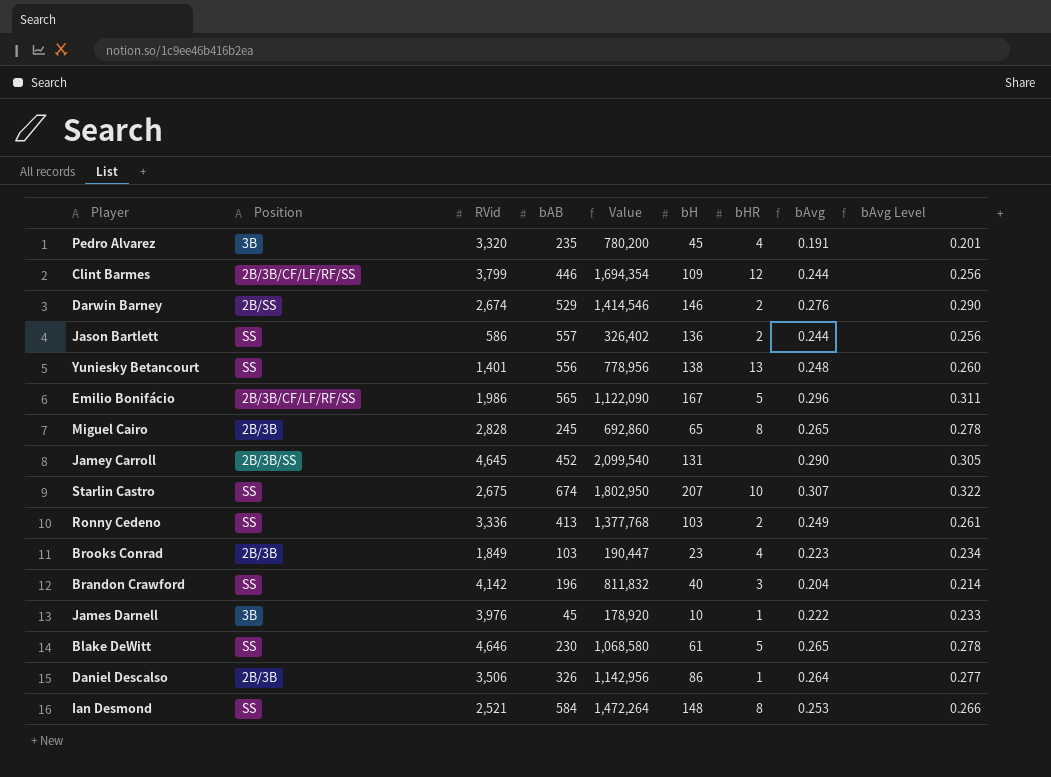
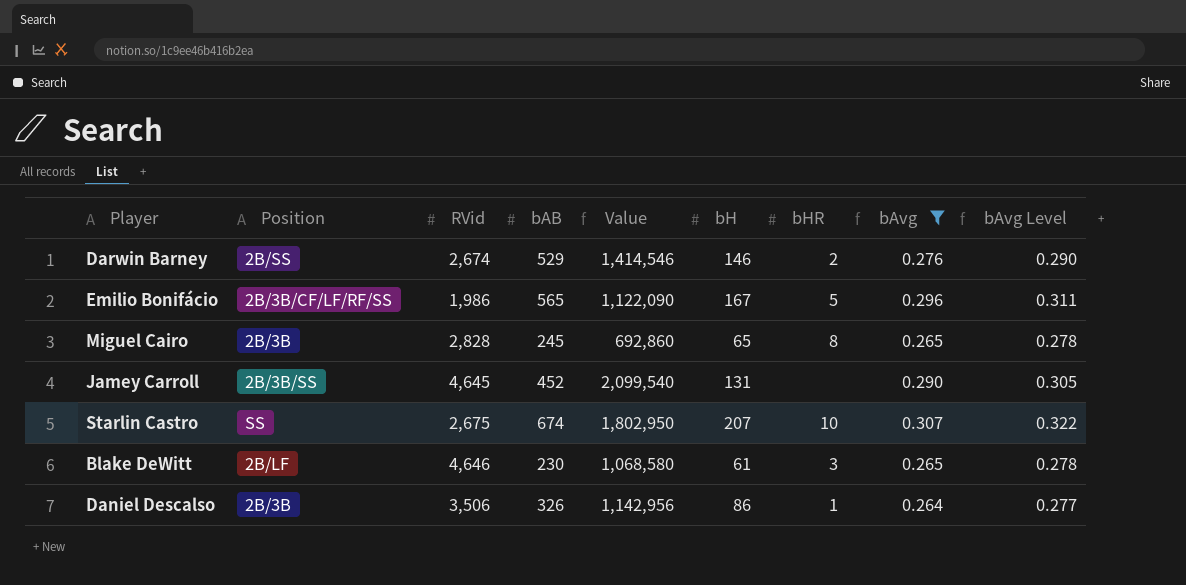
filter: none -> bAvg >= 0.264
Blake DeWitt | Position: SS -> 2B/LF
Blake DeWitt | bHR: 5 -> 3

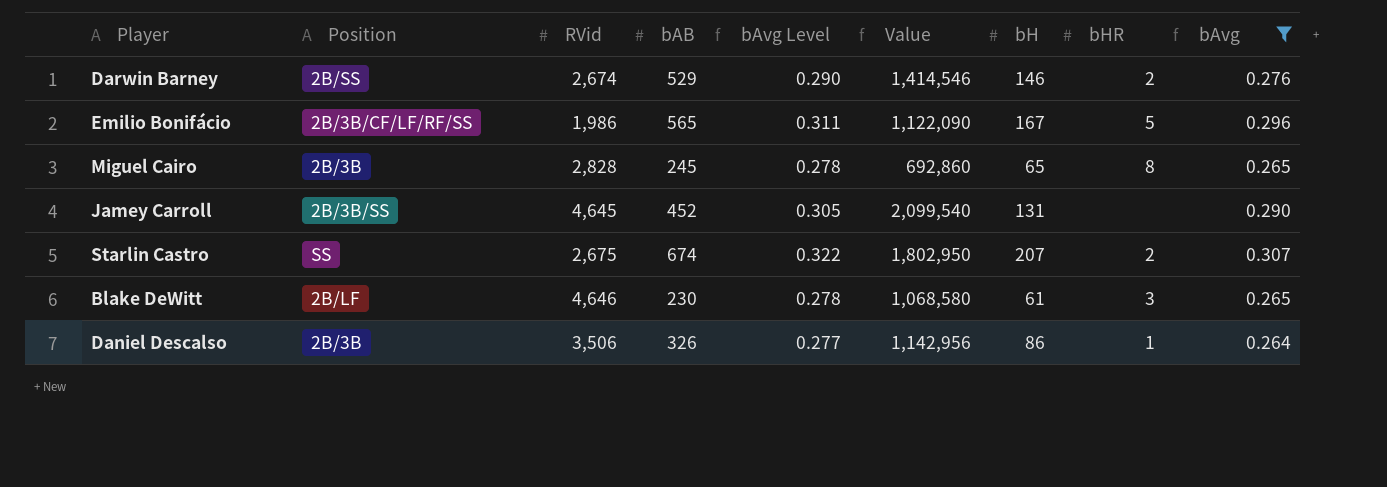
column bAvg Level | position: 9 -> 5
Starlin Castro | bHR: 10 -> 2

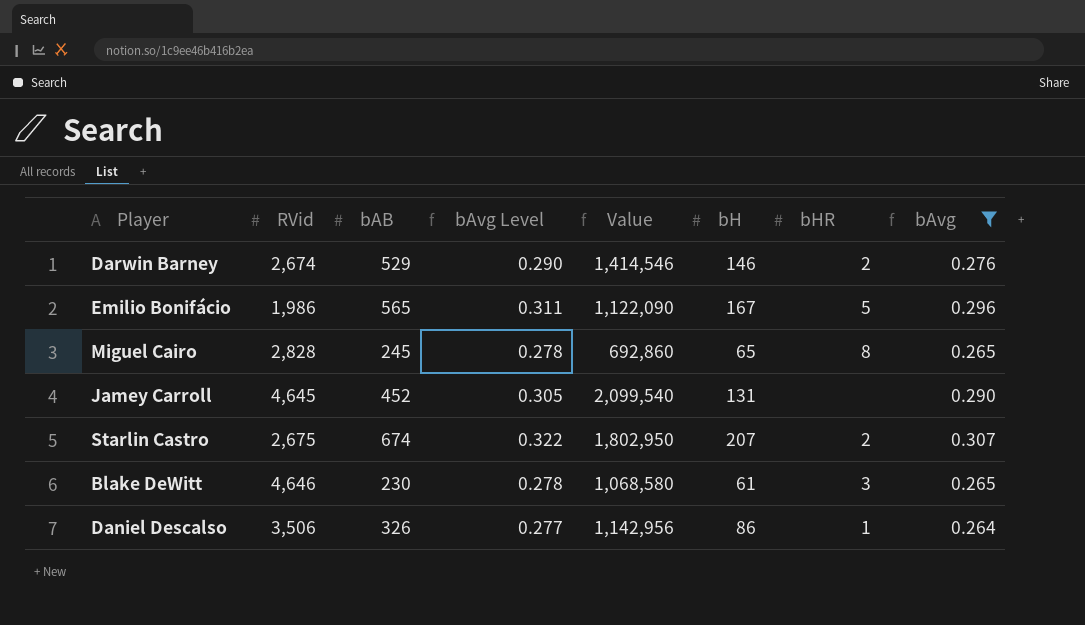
column Position | position: 2 -> none

